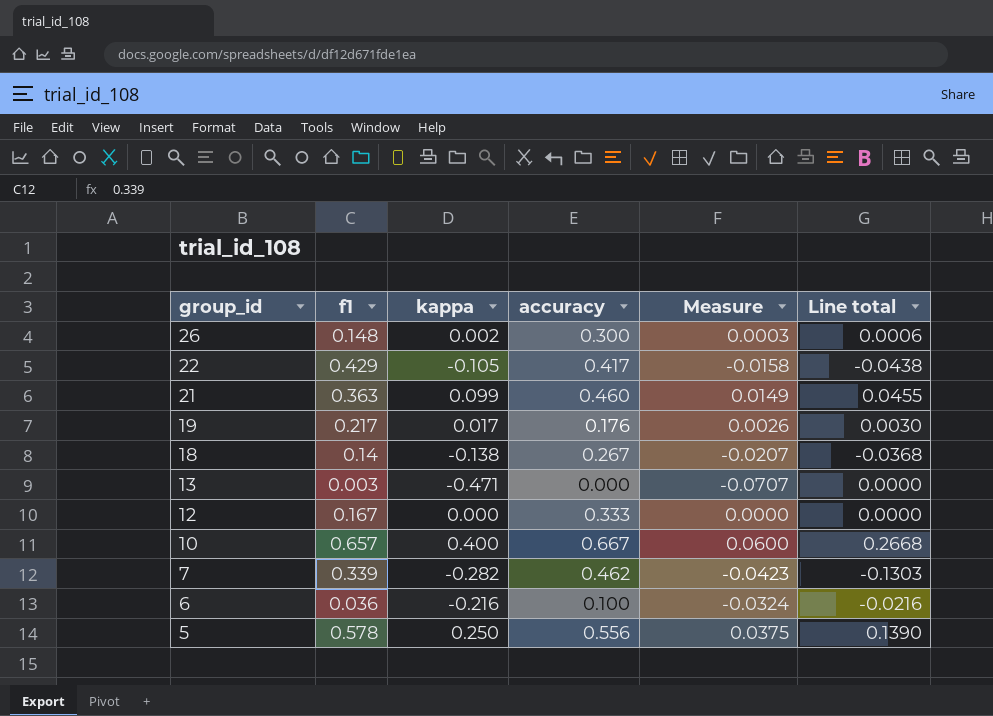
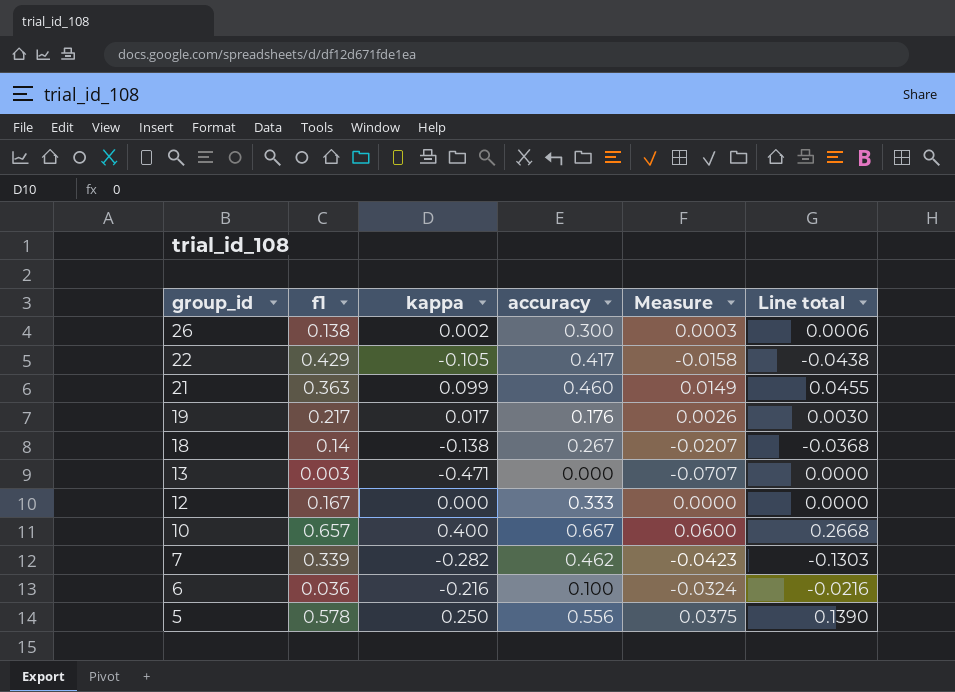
26 | f1: 0.148 -> 0.138

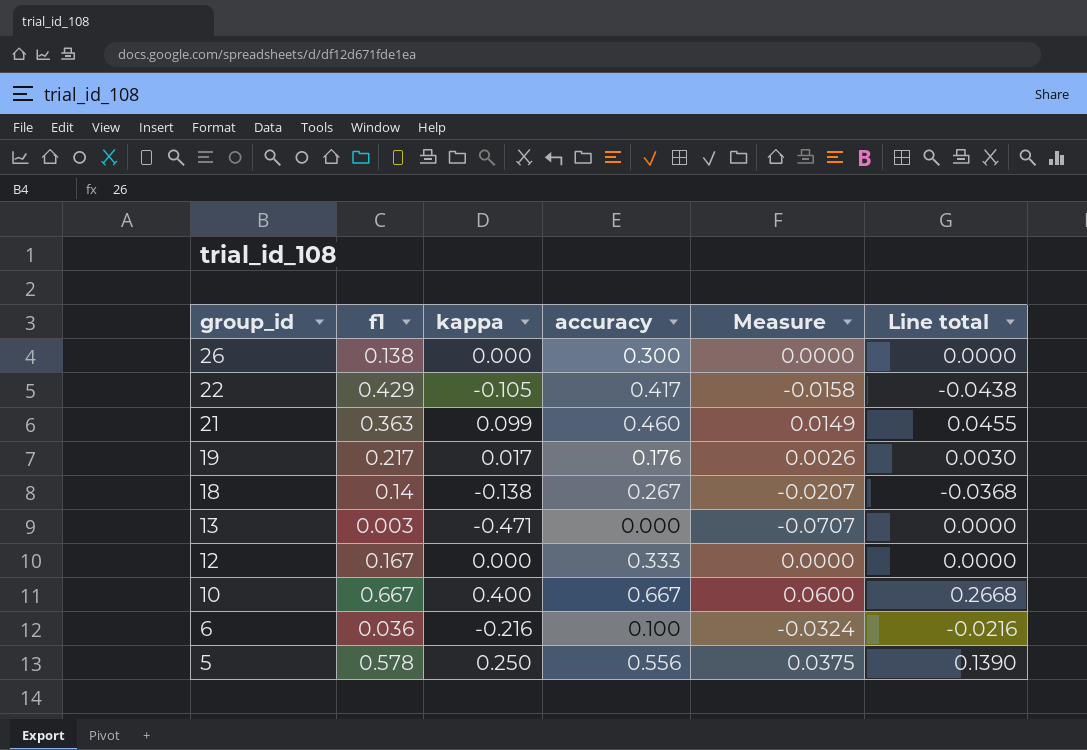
row 7: 0.339 | -0.282 | 0.462 | -0.0423 | -0.1303 -> none
26 | kappa: 0.002 -> 0.000
26 | Measure: 0.0003 -> 0.0000
26 | Line total: 0.0006 -> 0.0000
10 | f1: 0.657 -> 0.667

